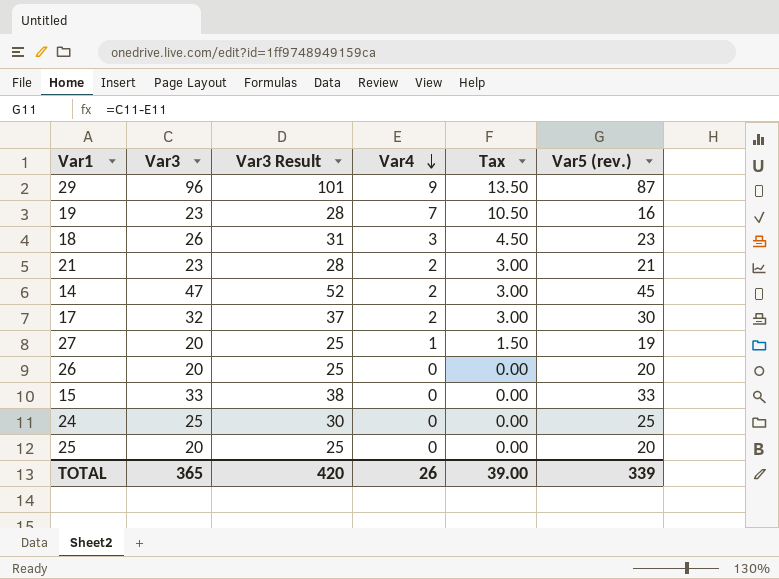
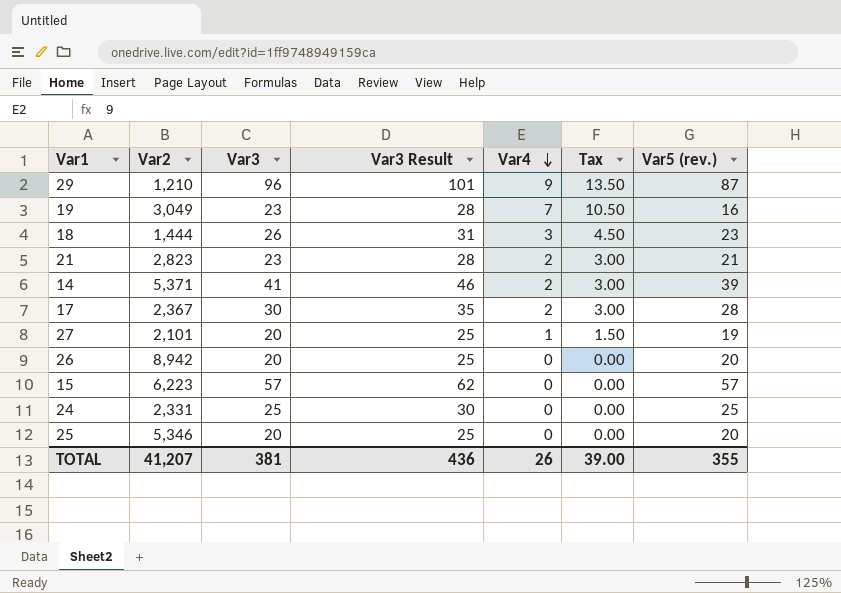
column Var2 | position: none -> 2
14 | Var3: 47 -> 41
14 | Var3 Result: 52 -> 46
14 | Var5 (rev.): 45 -> 39
17 | Var3: 32 -> 30
17 | Var3 Result: 37 -> 35
17 | Var5 (rev.): 30 -> 28
15 | Var3: 33 -> 57
15 | Var3 Result: 38 -> 62
15 | Var5 (rev.): 33 -> 57
TOTAL | Var3: 365 -> 381
TOTAL | Var3 Result: 420 -> 436
TOTAL | Var5 (rev.): 339 -> 355

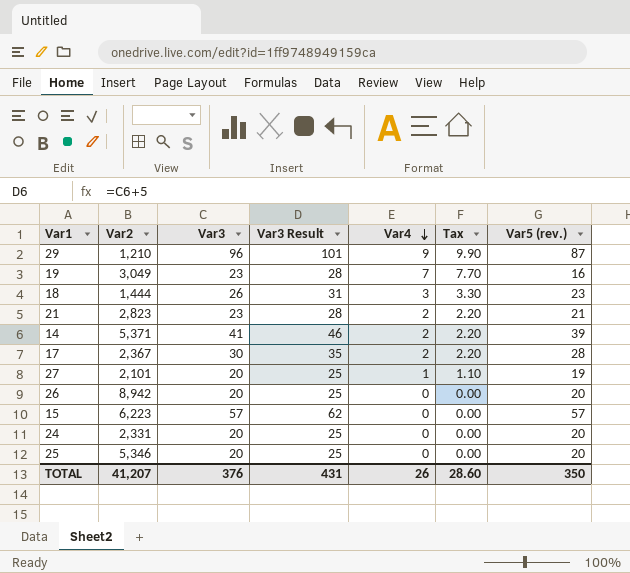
column Tax | formula: [Var4] * 1.5 -> [Var4] * 1.1
24 | Var3: 25 -> 20
24 | Var3 Result: 30 -> 25
24 | Var5 (rev.): 25 -> 20
TOTAL | Var3: 381 -> 376
TOTAL | Var3 Result: 436 -> 431
TOTAL | Tax: 39.00 -> 28.60
TOTAL | Var5 (rev.): 355 -> 350

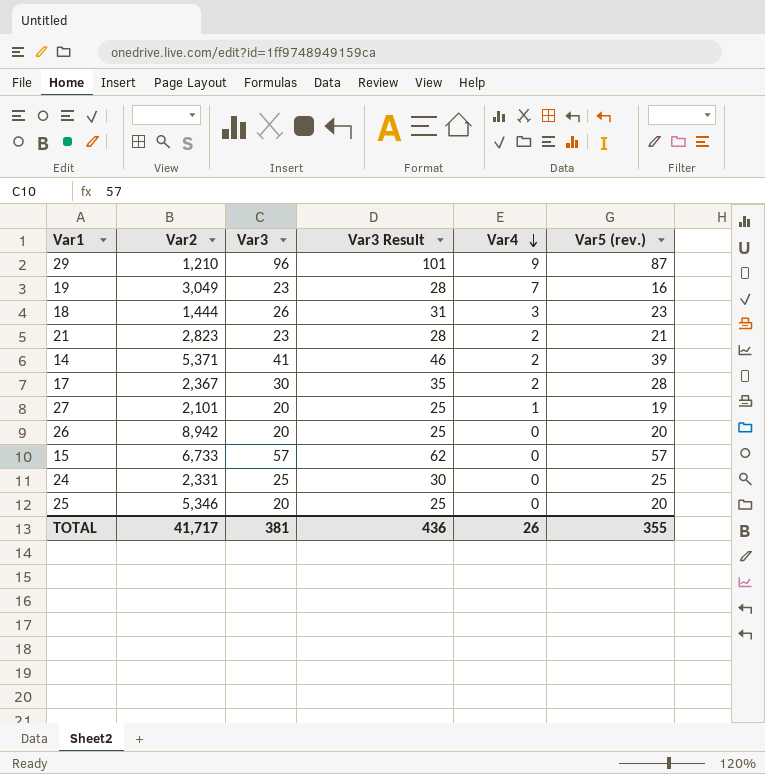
column Tax | formula: [Var4] * 1.1 -> none
15 | Var2: 6,223 -> 6,733
24 | Var3: 20 -> 25
24 | Var3 Result: 25 -> 30
24 | Var5 (rev.): 20 -> 25
TOTAL | Var2: 41,207 -> 41,717
TOTAL | Var3: 376 -> 381
TOTAL | Var3 Result: 431 -> 436
TOTAL | Var5 (rev.): 350 -> 355

